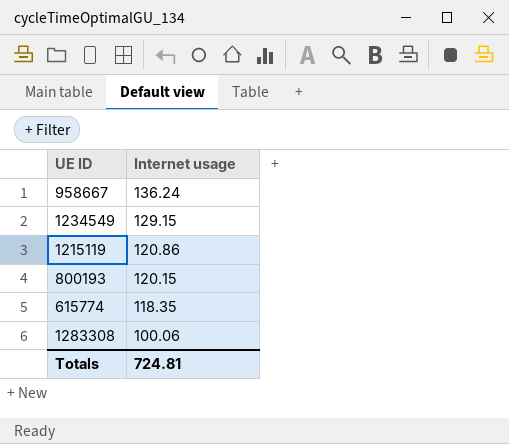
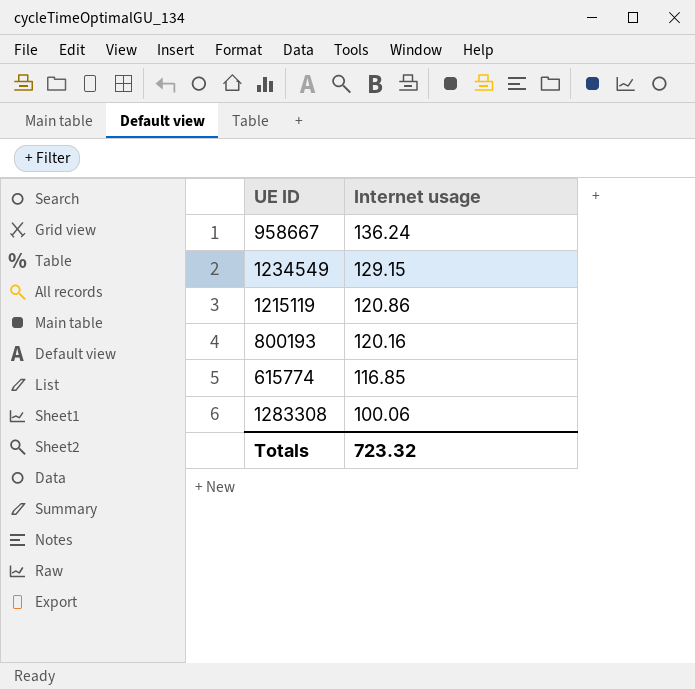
800193 | Internet usage: 120.15 -> 120.16
615774 | Internet usage: 118.35 -> 116.85
Totals | Internet usage: 724.81 -> 723.32

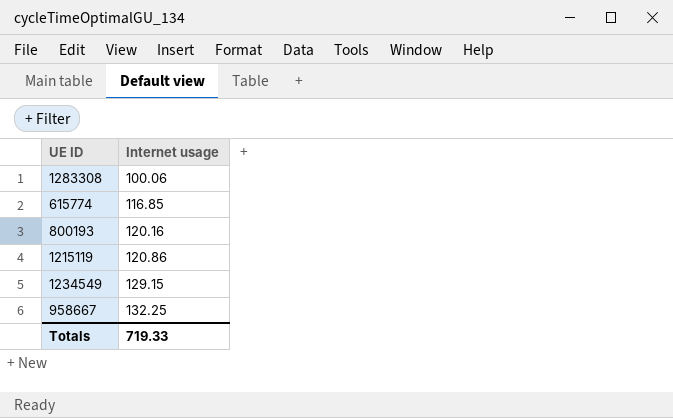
row order: Internet usage descending -> Internet usage ascending
958667 | Internet usage: 136.24 -> 132.25
Totals | Internet usage: 723.32 -> 719.33

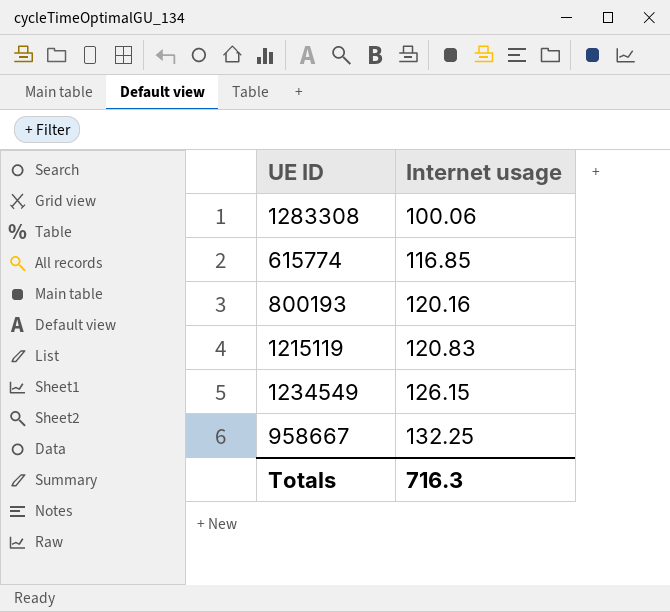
1215119 | Internet usage: 120.86 -> 120.83
1234549 | Internet usage: 129.15 -> 126.15
Totals | Internet usage: 719.33 -> 716.3

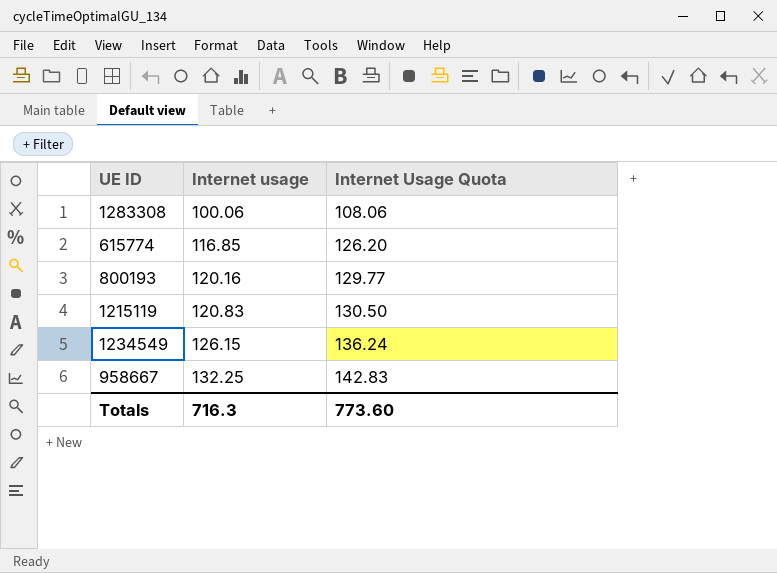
column Internet Usage Quota | formula: none -> [Internet usage] * 1.08

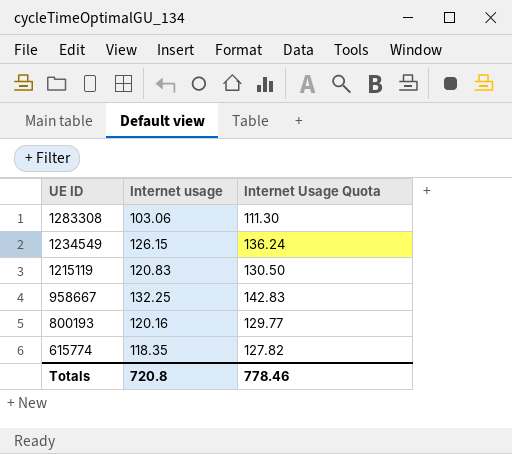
row order: Internet usage ascending -> UE ID descending
1283308 | Internet usage: 100.06 -> 103.06
1283308 | Internet Usage Quota: 108.06 -> 111.30
615774 | Internet usage: 116.85 -> 118.35
615774 | Internet Usage Quota: 126.20 -> 127.82
Totals | Internet usage: 716.3 -> 720.8
Totals | Internet Usage Quota: 773.60 -> 778.46

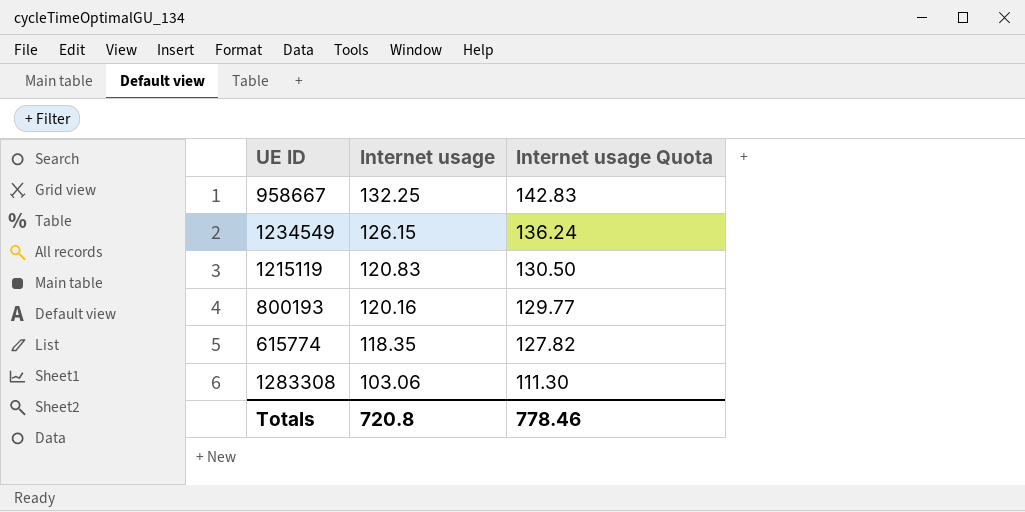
row order: UE ID descending -> Internet usage descending
column name: Internet Usage Quota -> Internet usage Quota

